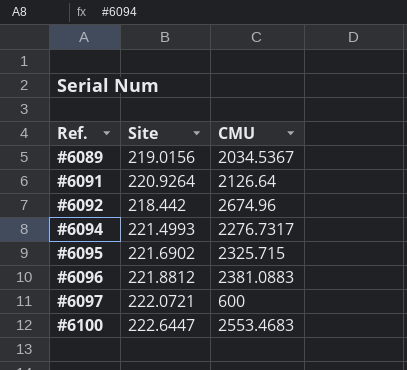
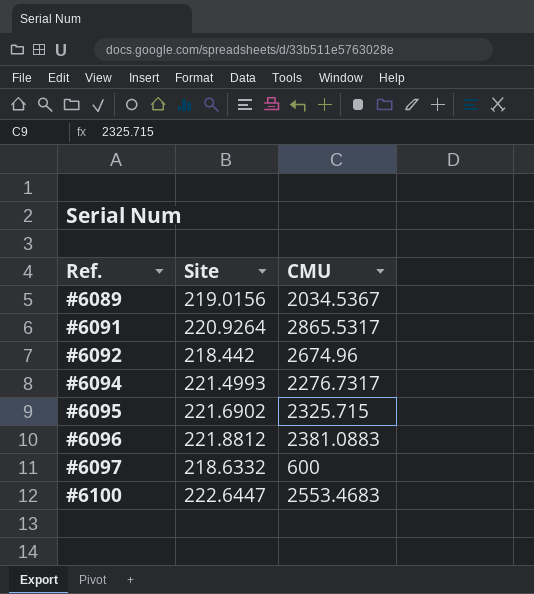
#6091 | CMU: 2126.64 -> 2865.5317
#6097 | Site: 222.0721 -> 218.6332

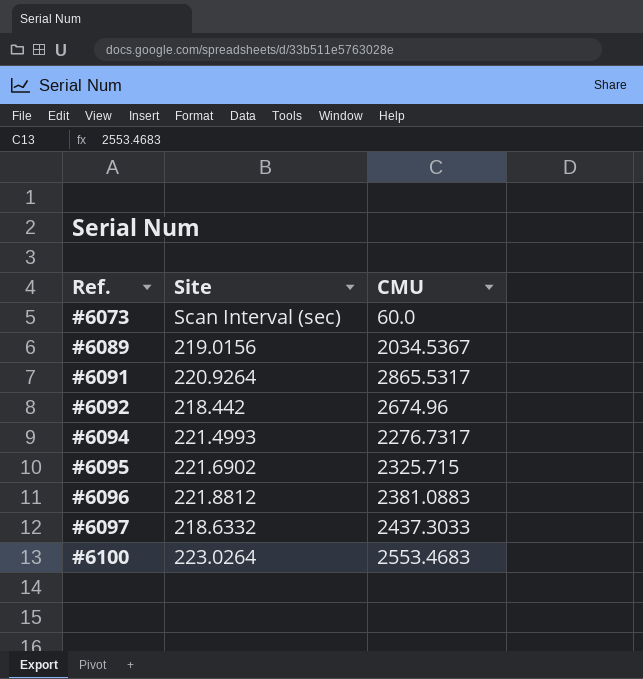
row #6073: none -> Scan Interval (sec) | 60.0
#6097 | CMU: 600 -> 2437.3033
#6100 | Site: 222.6447 -> 223.0264

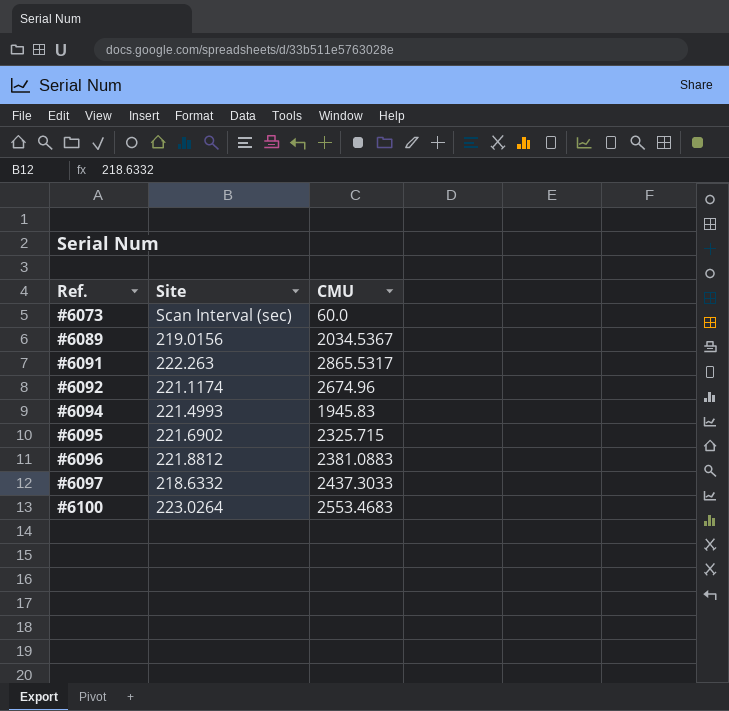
#6091 | Site: 220.9264 -> 222.263
#6092 | Site: 218.442 -> 221.1174
#6094 | CMU: 2276.7317 -> 1945.83

